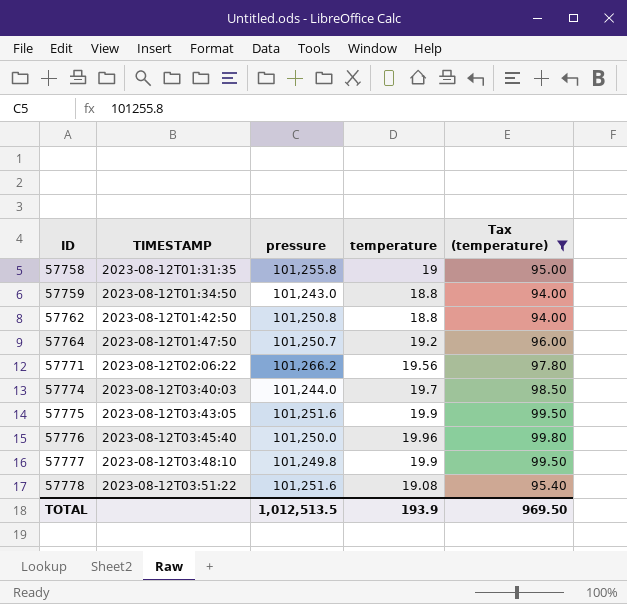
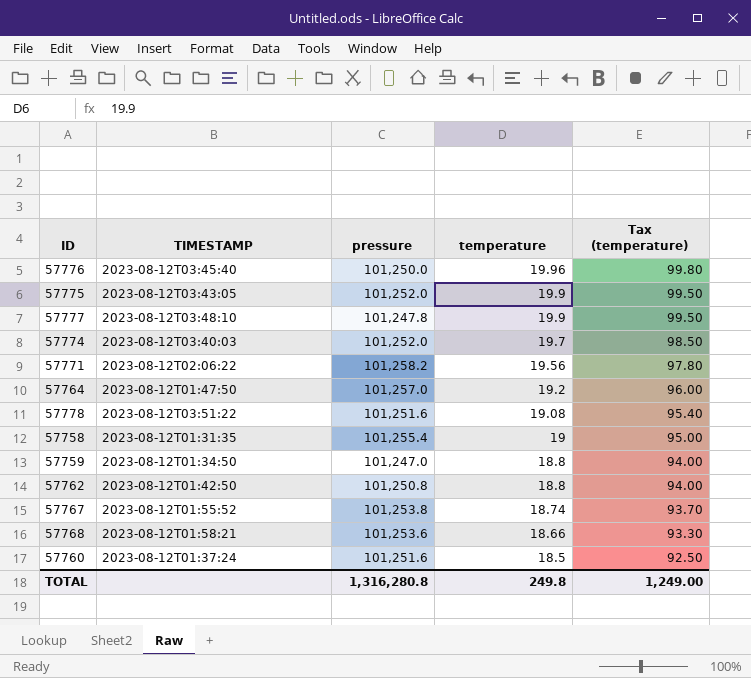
filter: Tax (temperature) >= 94.00 -> none
row order: ID ascending -> temperature descending
57775 | pressure: 101,251.6 -> 101,252.0
57777 | pressure: 101,249.8 -> 101,247.8
57774 | pressure: 101,244.0 -> 101,252.0
57771 | pressure: 101,266.2 -> 101,258.2
57764 | pressure: 101,250.7 -> 101,257.0
57758 | pressure: 101,255.8 -> 101,255.4
57759 | pressure: 101,243.0 -> 101,247.0
TOTAL | pressure: 1,012,513.5 -> 1,316,280.8
TOTAL | temperature: 193.9 -> 249.8
TOTAL | Tax (temperature): 969.50 -> 1,249.00

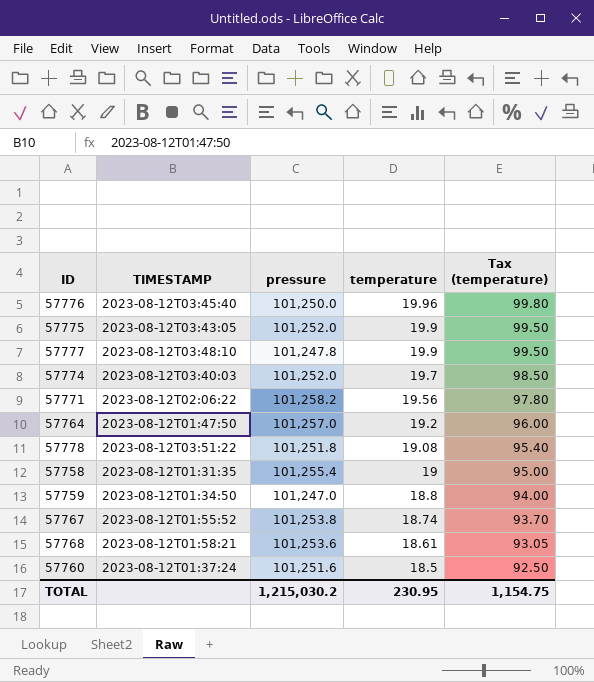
row 57762: 2023-08-12T01:42:50 | 101,250.8 | 18.8 | 94.00 -> none
57778 | pressure: 101,251.6 -> 101,251.8
57768 | temperature: 18.66 -> 18.61
57768 | Tax (temperature): 93.30 -> 93.05
TOTAL | pressure: 1,316,280.8 -> 1,215,030.2
TOTAL | temperature: 249.8 -> 230.95
TOTAL | Tax (temperature): 1,249.00 -> 1,154.75

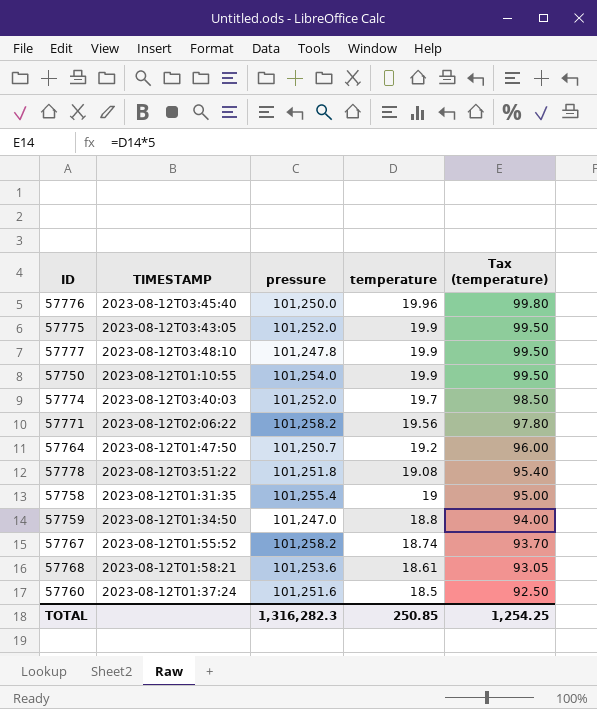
row 57750: none -> 2023-08-12T01:10:55 | 101,254.0 | 19.9 | 99.50
57764 | pressure: 101,257.0 -> 101,250.7
57767 | pressure: 101,253.8 -> 101,258.2
TOTAL | pressure: 1,215,030.2 -> 1,316,282.3
TOTAL | temperature: 230.95 -> 250.85
TOTAL | Tax (temperature): 1,154.75 -> 1,254.25

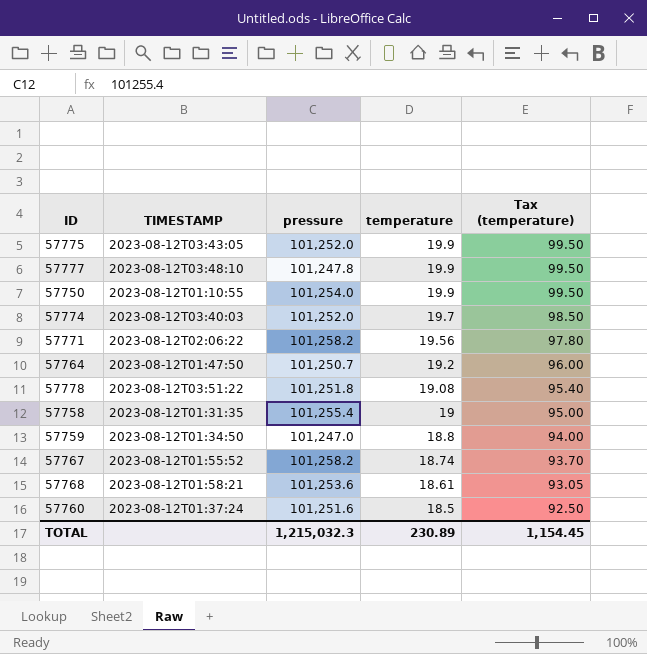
row 57776: 2023-08-12T03:45:40 | 101,250.0 | 19.96 | 99.80 -> none
TOTAL | pressure: 1,316,282.3 -> 1,215,032.3
TOTAL | temperature: 250.85 -> 230.89
TOTAL | Tax (temperature): 1,254.25 -> 1,154.45

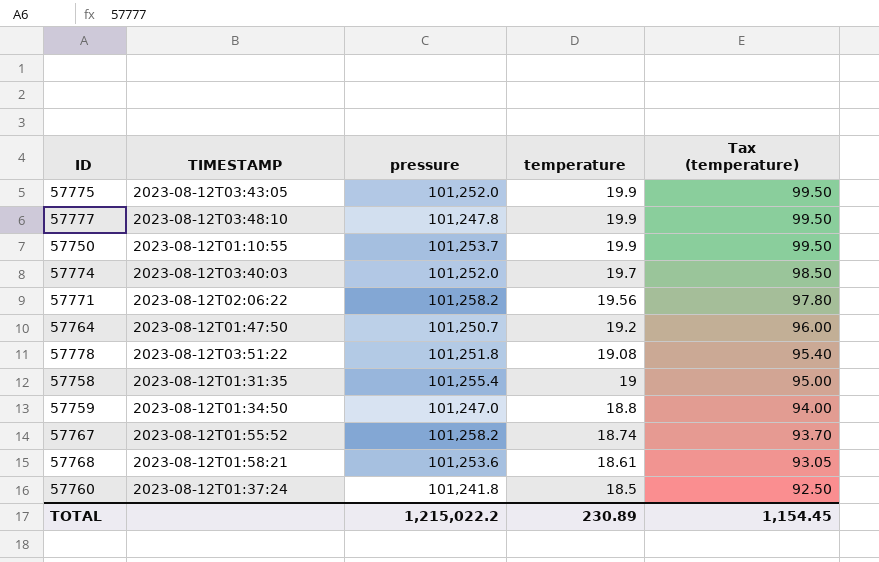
57750 | pressure: 101,254.0 -> 101,253.7
57760 | pressure: 101,251.6 -> 101,241.8
TOTAL | pressure: 1,215,032.3 -> 1,215,022.2

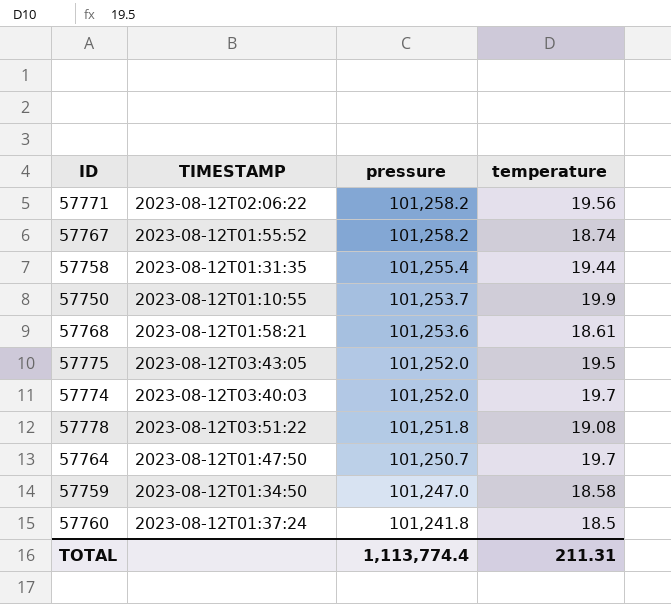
row order: temperature descending -> pressure descending
column Tax (temperature) | formula: [temperature] * 5 -> none
row 57777: 2023-08-12T03:48:10 | 101,247.8 | 19.9 | 99.50 -> none
57758 | temperature: 19 -> 19.44
57775 | temperature: 19.9 -> 19.5
57764 | temperature: 19.2 -> 19.7
57759 | temperature: 18.8 -> 18.58
TOTAL | pressure: 1,215,022.2 -> 1,113,774.4
TOTAL | temperature: 230.89 -> 211.31

